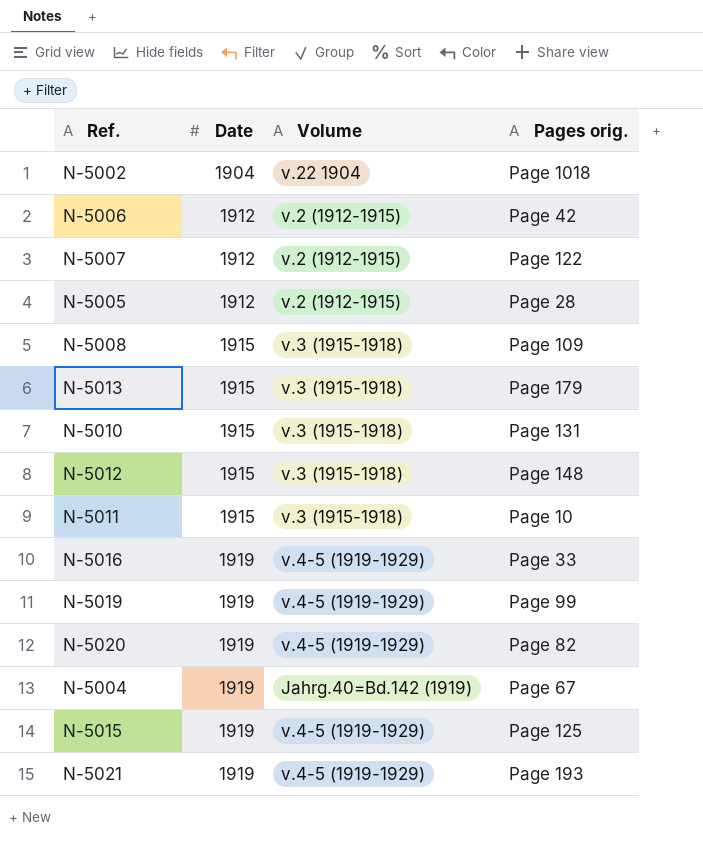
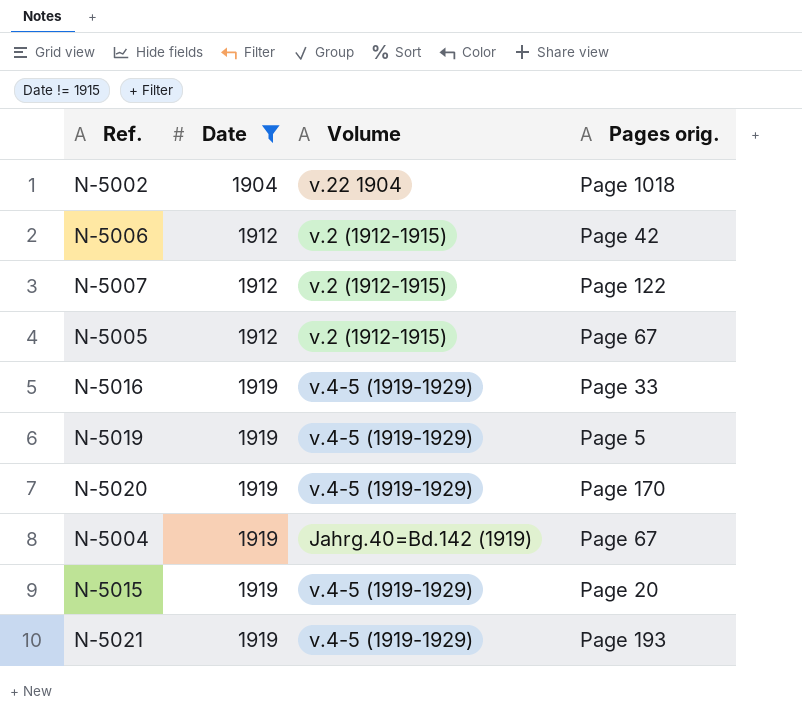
filter: none -> Date != 1915
N-5005 | Pages orig.: Page 28 -> Page 67
N-5019 | Pages orig.: Page 99 -> Page 5
N-5020 | Pages orig.: Page 82 -> Page 170
N-5015 | Pages orig.: Page 125 -> Page 20

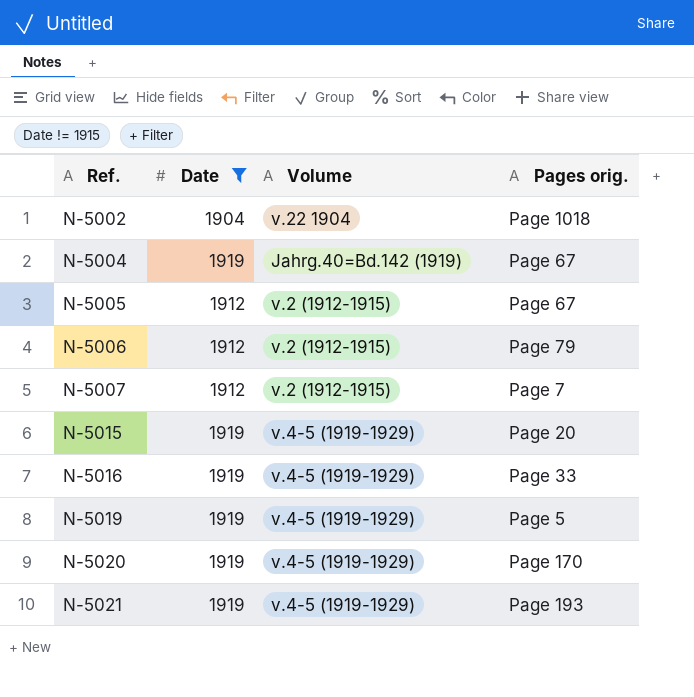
row order: Date ascending -> Ref. ascending
N-5006 | Pages orig.: Page 42 -> Page 79
N-5007 | Pages orig.: Page 122 -> Page 7

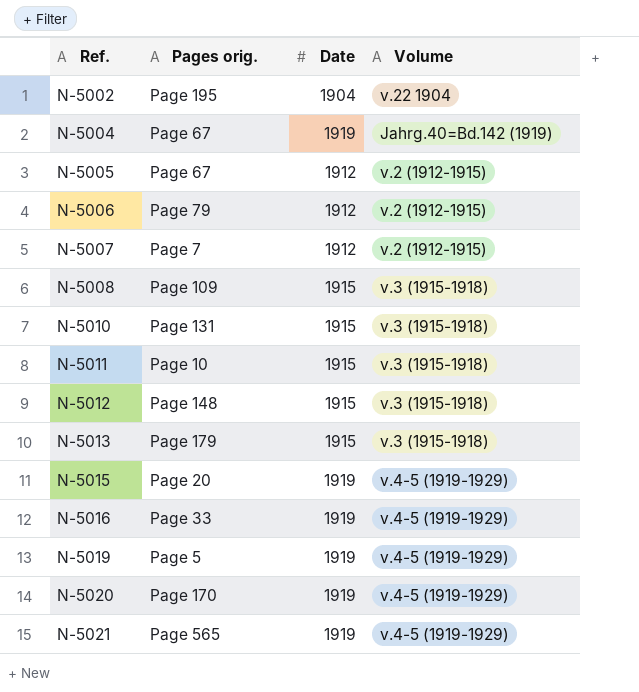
filter: Date != 1915 -> none
column Pages orig. | position: 4 -> 2
N-5002 | Pages orig.: Page 1018 -> Page 195
N-5021 | Pages orig.: Page 193 -> Page 565

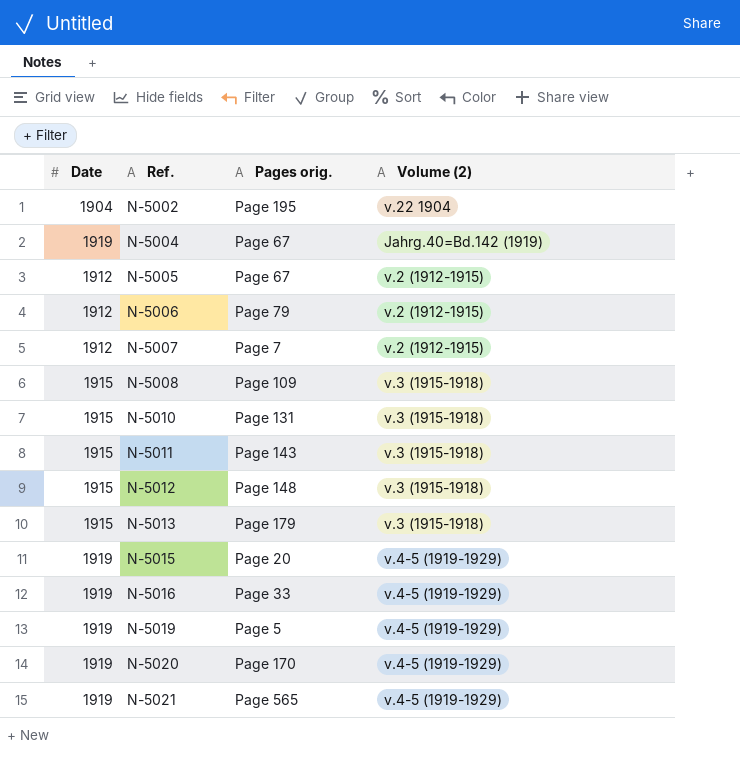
column Date | position: 3 -> 1
column name: Volume -> Volume (2)
N-5011 | Pages orig.: Page 10 -> Page 143

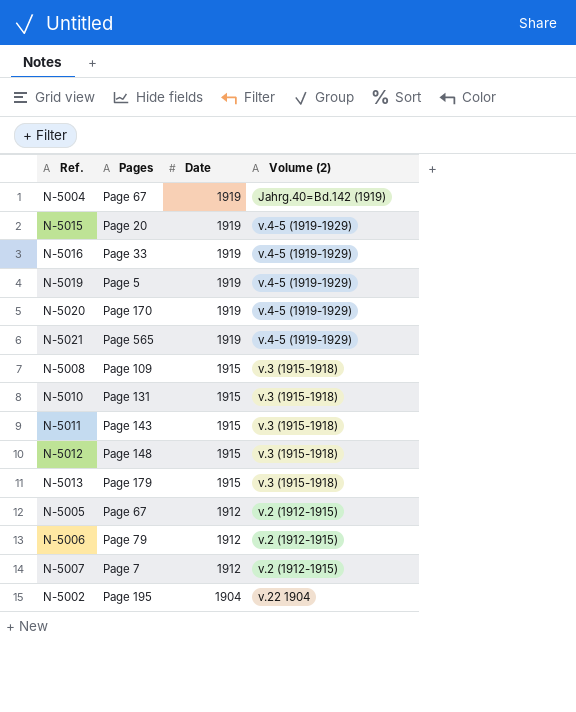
row order: Ref. ascending -> Date descending
column name: Pages orig. -> Pages
column Date | position: 1 -> 3

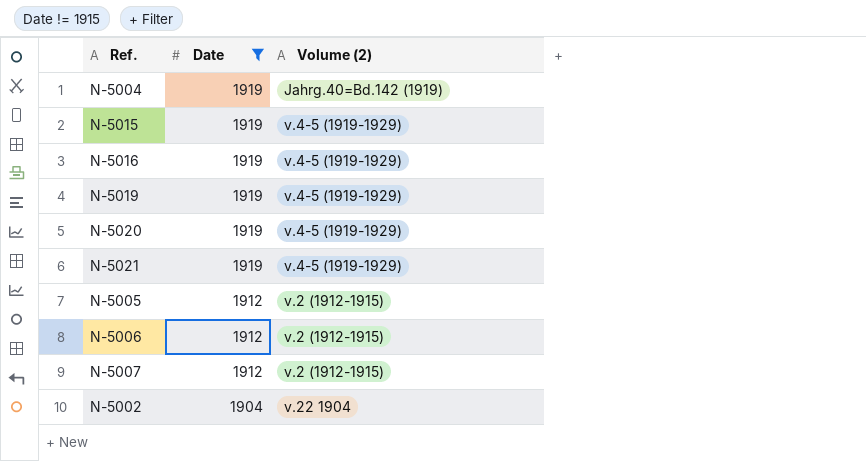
filter: none -> Date != 1915
column Pages | position: 2 -> none

